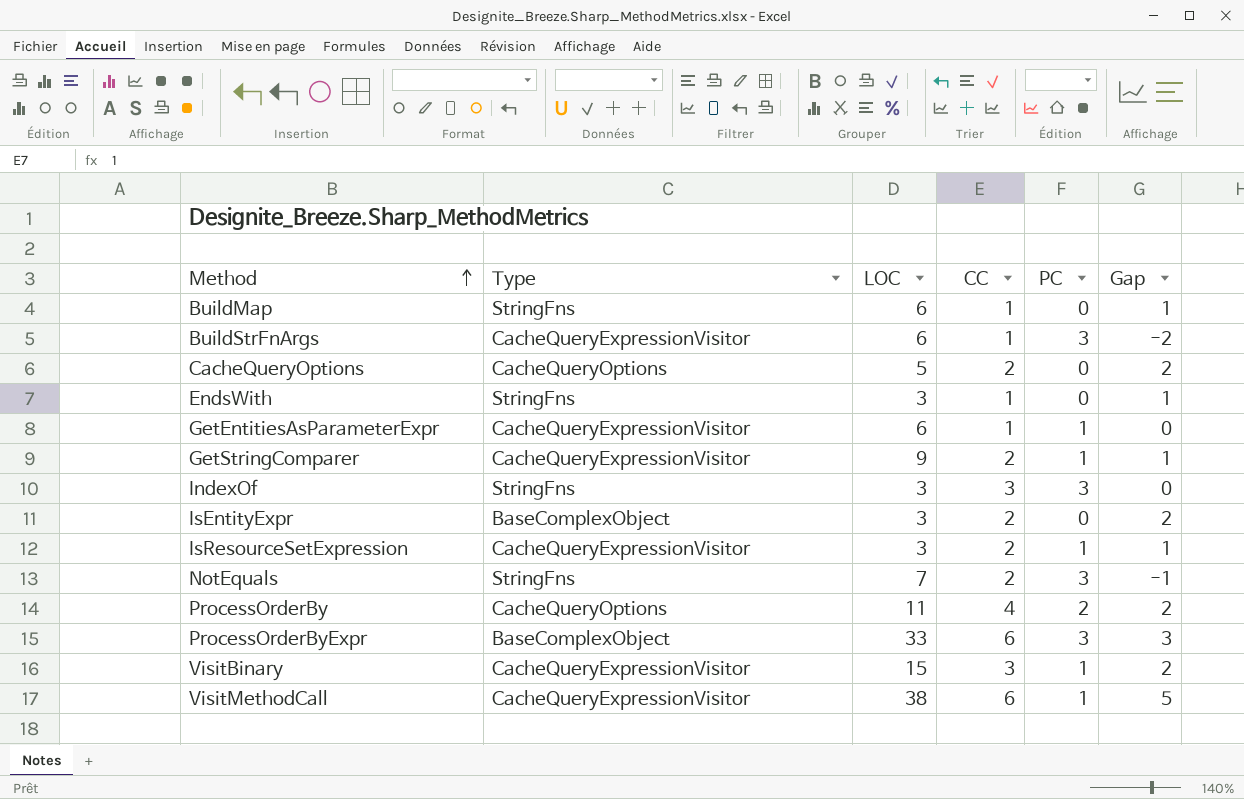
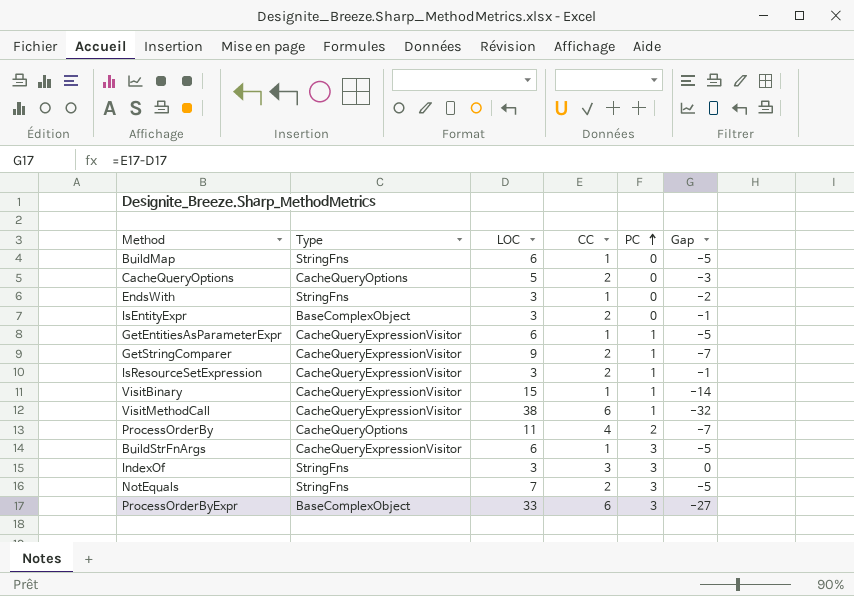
row order: Method ascending -> PC ascending
column Gap | formula: [CC] - [PC] -> [CC] - [LOC]
VisitBinary | CC: 3 -> 1

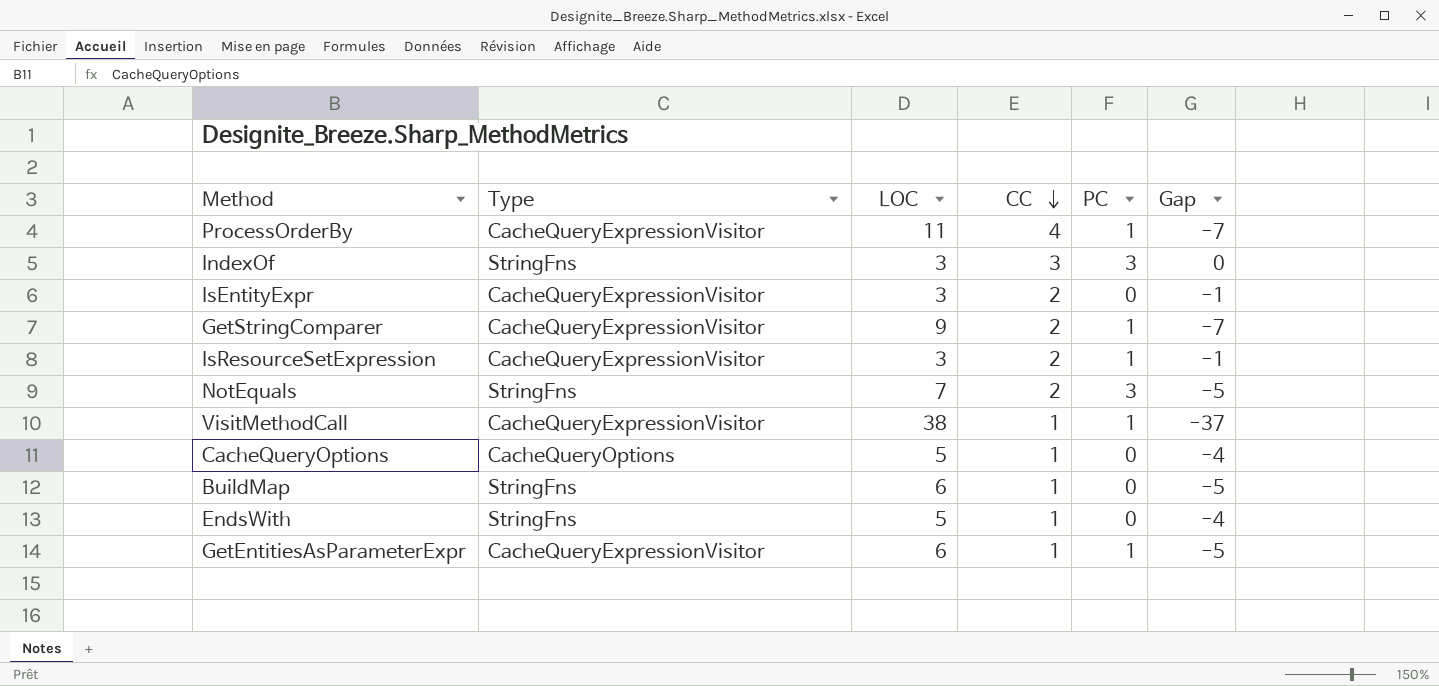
row order: PC ascending -> CC descending
row VisitBinary: CacheQueryExpressionVisitor | 15 | 1 | 1 | -14 -> none
row BuildStrFnArgs: CacheQueryExpressionVisitor | 6 | 1 | 3 | -5 -> none
row ProcessOrderByExpr: BaseComplexObject | 33 | 6 | 3 | -27 -> none
ProcessOrderBy | Type: CacheQueryOptions -> CacheQueryExpressionVisitor
ProcessOrderBy | PC: 2 -> 1
IsEntityExpr | Type: BaseComplexObject -> CacheQueryExpressionVisitor
VisitMethodCall | CC: 6 -> 1
VisitMethodCall | Gap: -32 -> -37
CacheQueryOptions | CC: 2 -> 1
CacheQueryOptions | Gap: -3 -> -4
EndsWith | LOC: 3 -> 5
EndsWith | Gap: -2 -> -4

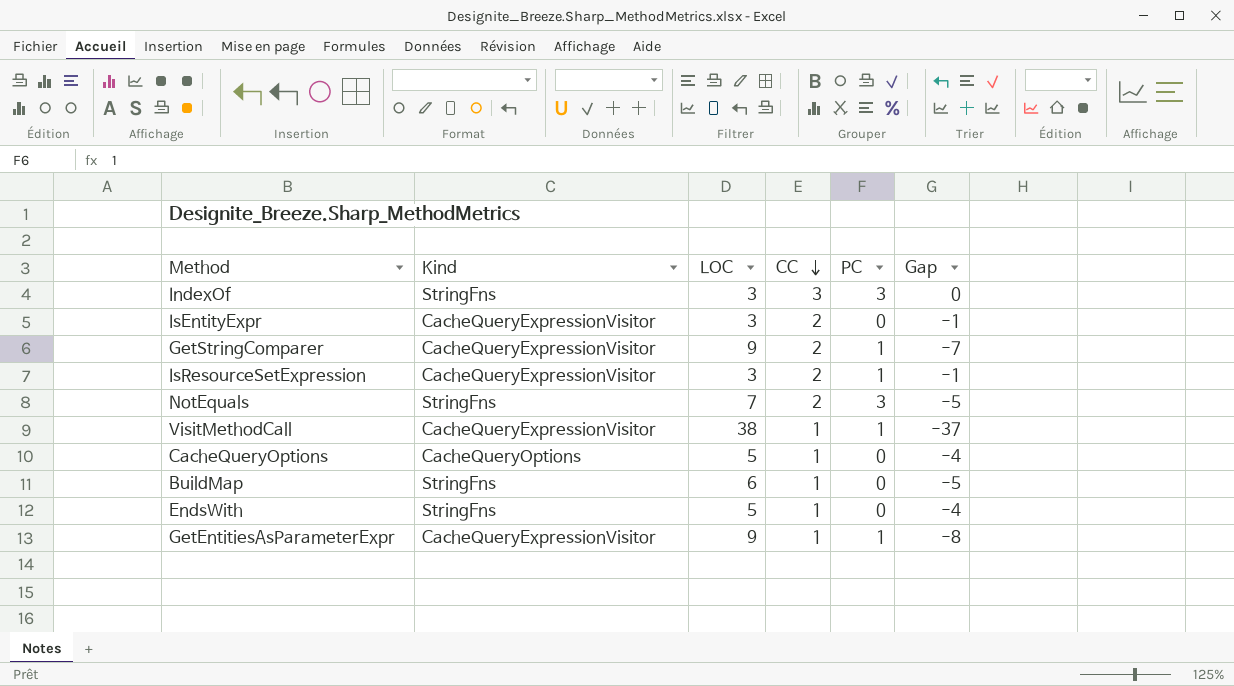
column name: Type -> Kind
row ProcessOrderBy: CacheQueryExpressionVisitor | 11 | 4 | 1 | -7 -> none
GetEntitiesAsParameterExpr | LOC: 6 -> 9
GetEntitiesAsParameterExpr | Gap: -5 -> -8

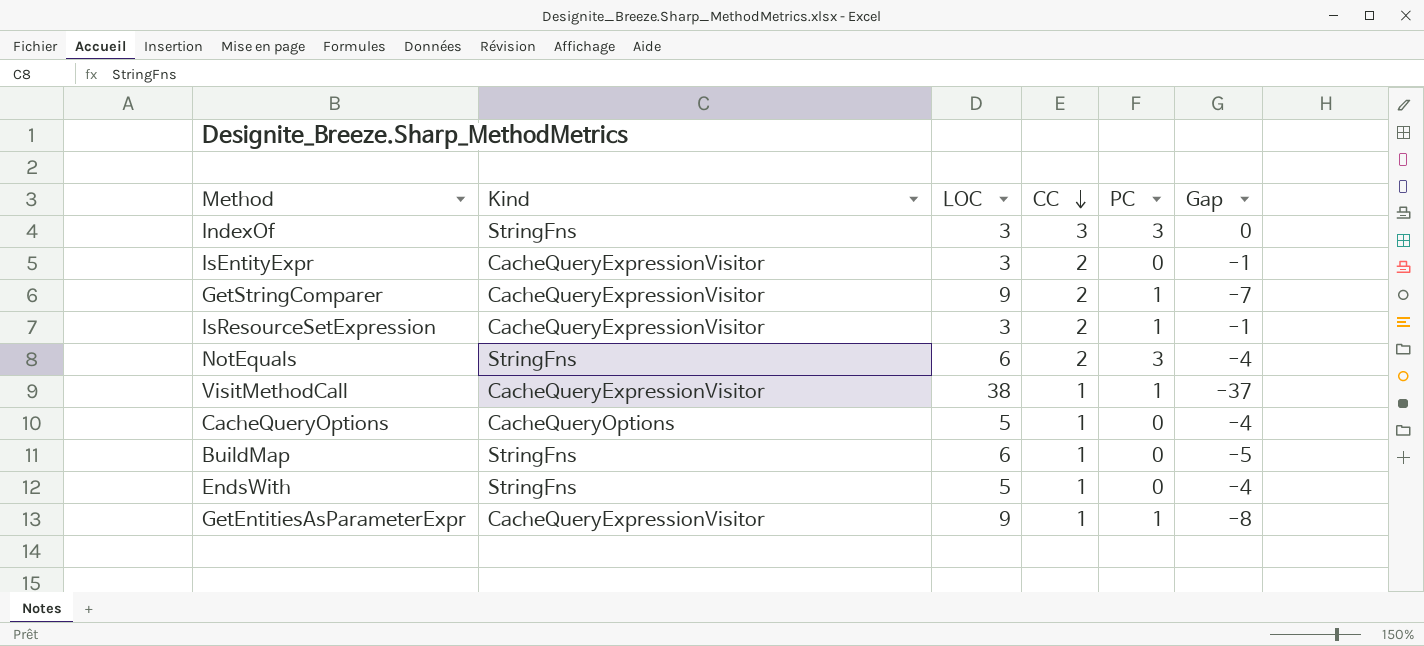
NotEquals | LOC: 7 -> 6
NotEquals | Gap: -5 -> -4

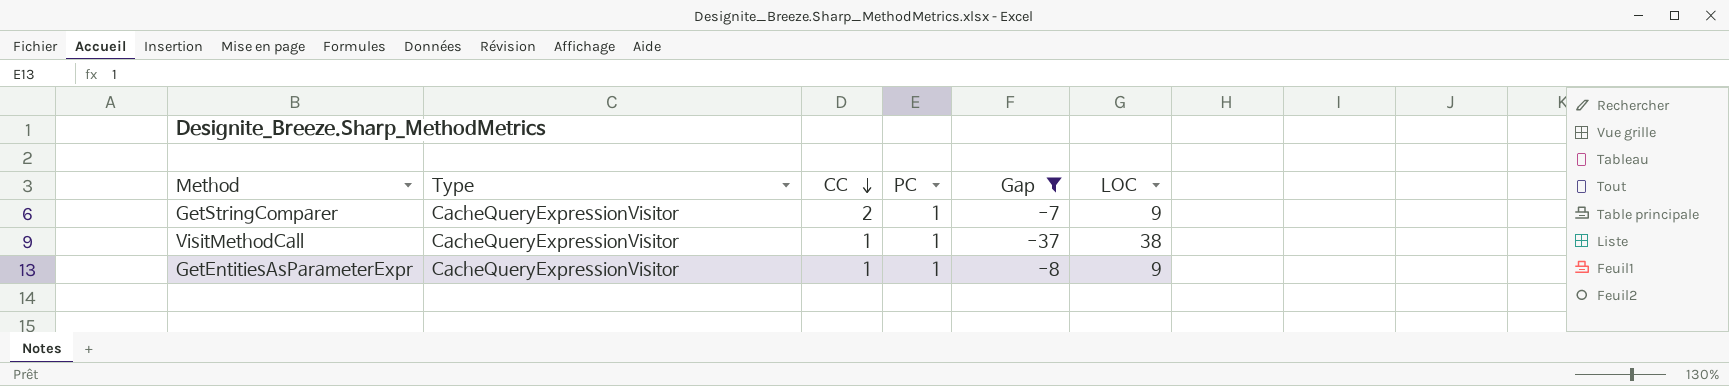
filter: none -> Gap <= -7
column name: Kind -> Type
column LOC | position: 3 -> 6

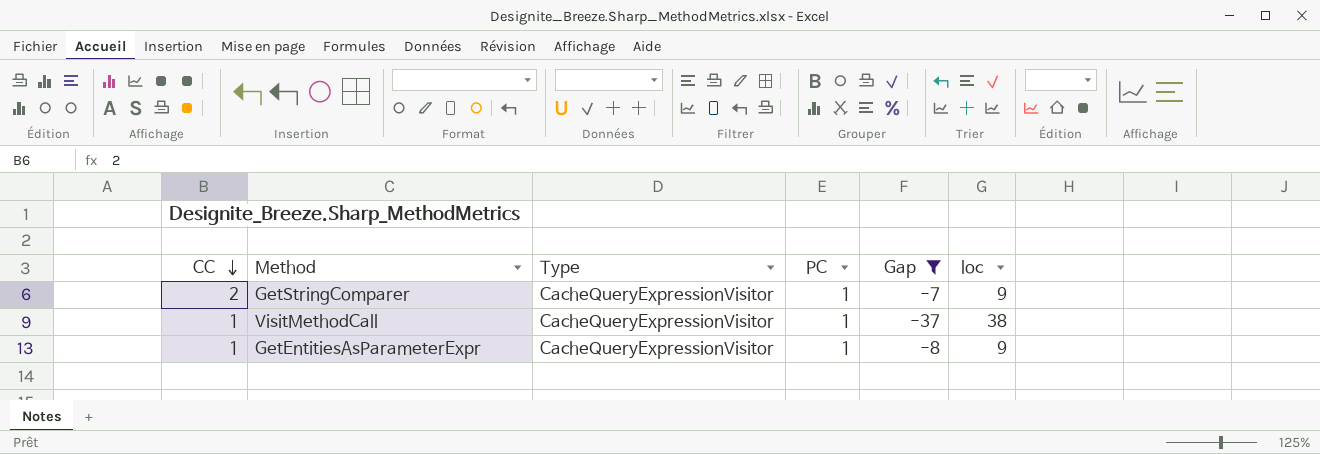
column CC | position: 3 -> 1
column name: LOC -> loc

